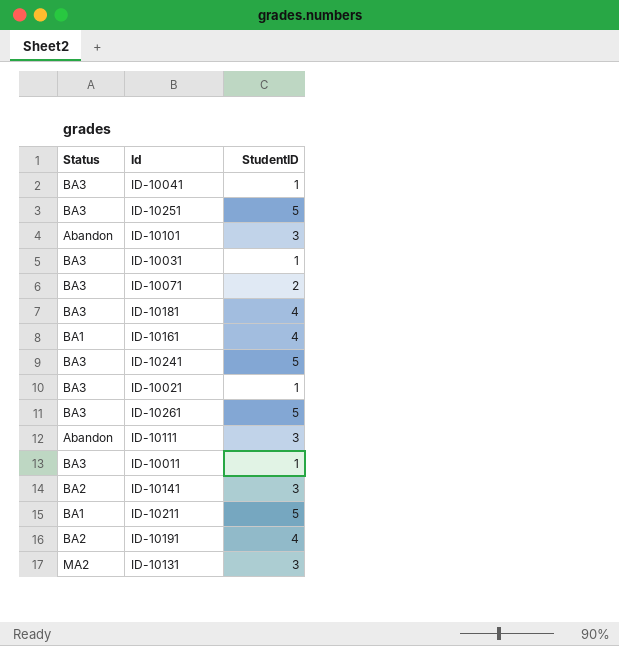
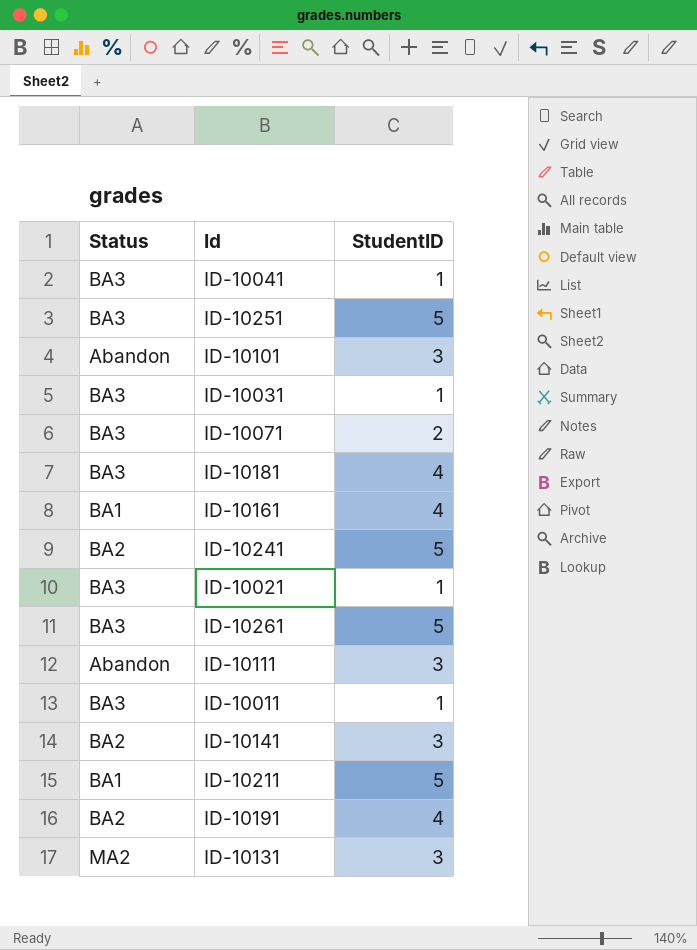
ID-10241 | Status: BA3 -> BA2

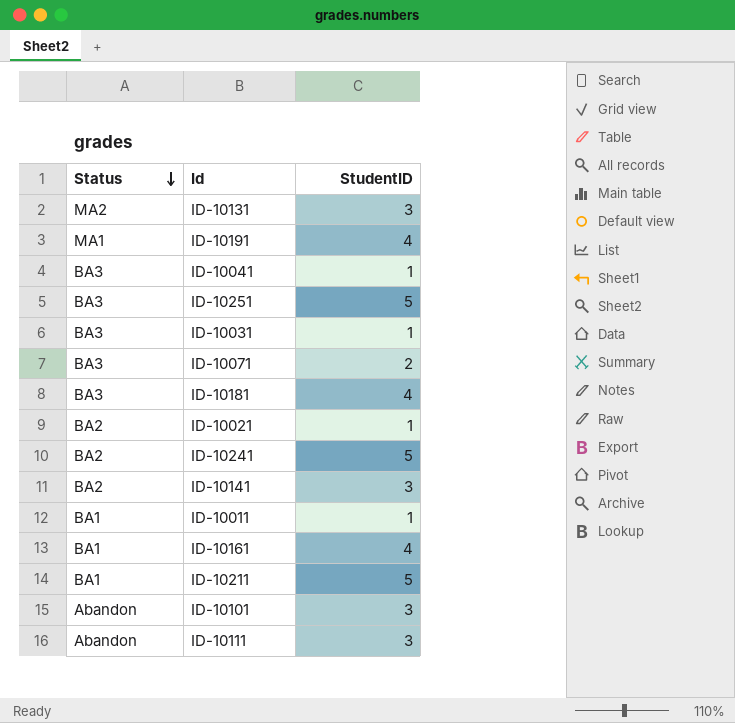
row order: none -> Status descending
row ID-10261: BA3 | 5 -> none
ID-10191 | Status: BA2 -> MA1
ID-10021 | Status: BA3 -> BA2
ID-10011 | Status: BA3 -> BA1

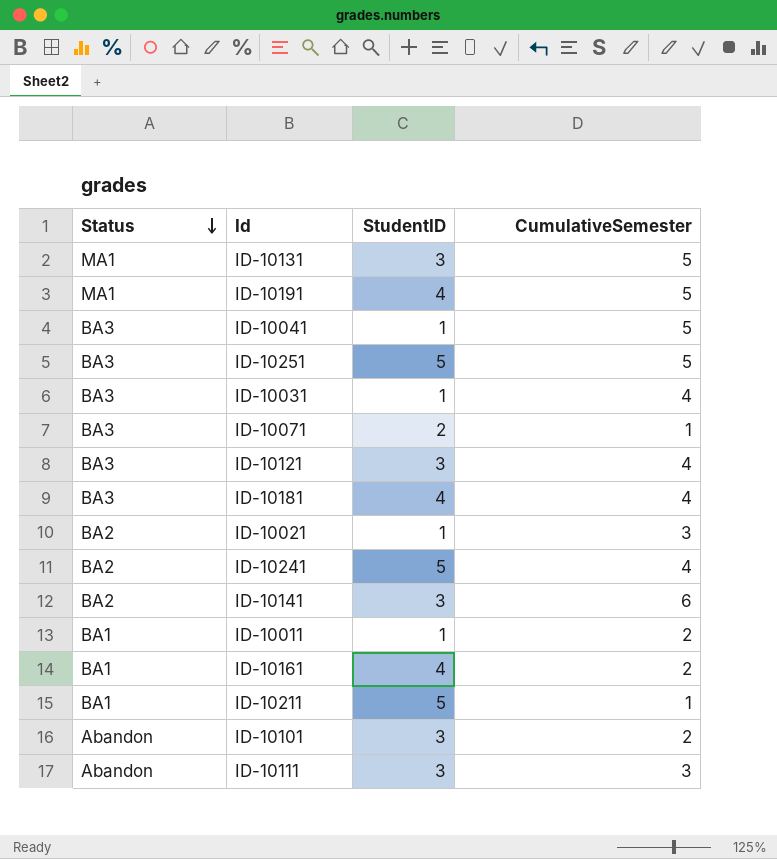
column CumulativeSemester | position: none -> 4
ID-10131 | Status: MA2 -> MA1
row ID-10121: none -> BA3 | 3 | 4

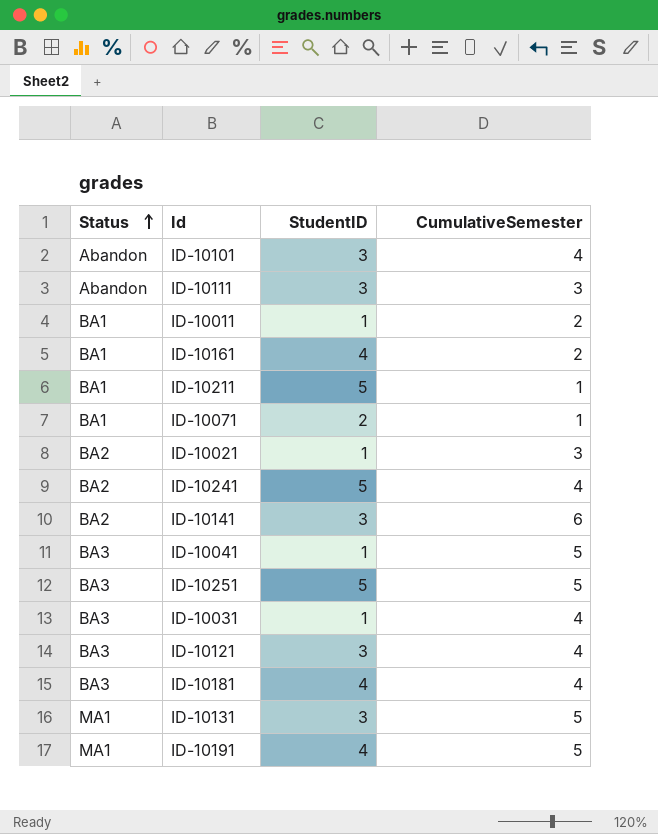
row order: Status descending -> Status ascending
ID-10101 | CumulativeSemester: 2 -> 4
ID-10071 | Status: BA3 -> BA1

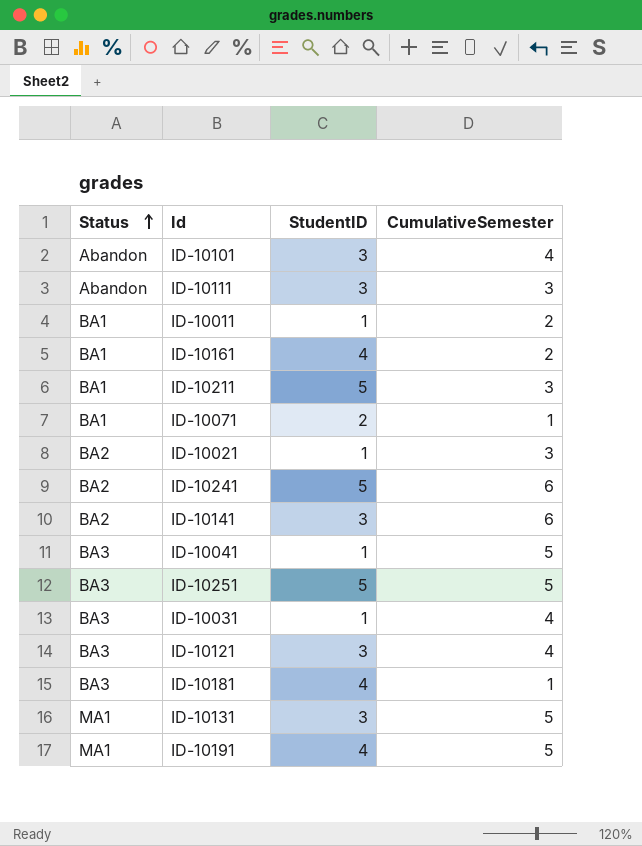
ID-10211 | CumulativeSemester: 1 -> 3
ID-10241 | CumulativeSemester: 4 -> 6
ID-10181 | CumulativeSemester: 4 -> 1

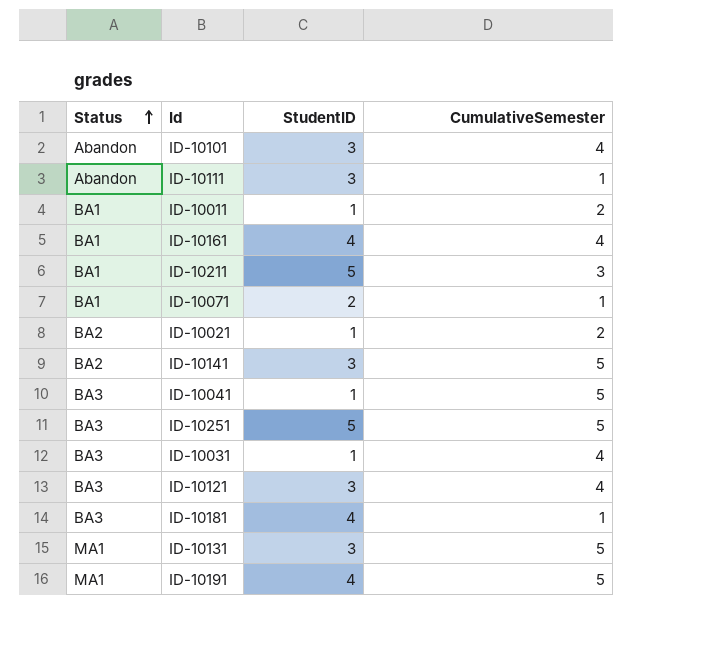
row ID-10241: BA2 | 5 | 6 -> none
ID-10111 | CumulativeSemester: 3 -> 1
ID-10161 | CumulativeSemester: 2 -> 4
ID-10021 | CumulativeSemester: 3 -> 2
ID-10141 | CumulativeSemester: 6 -> 5

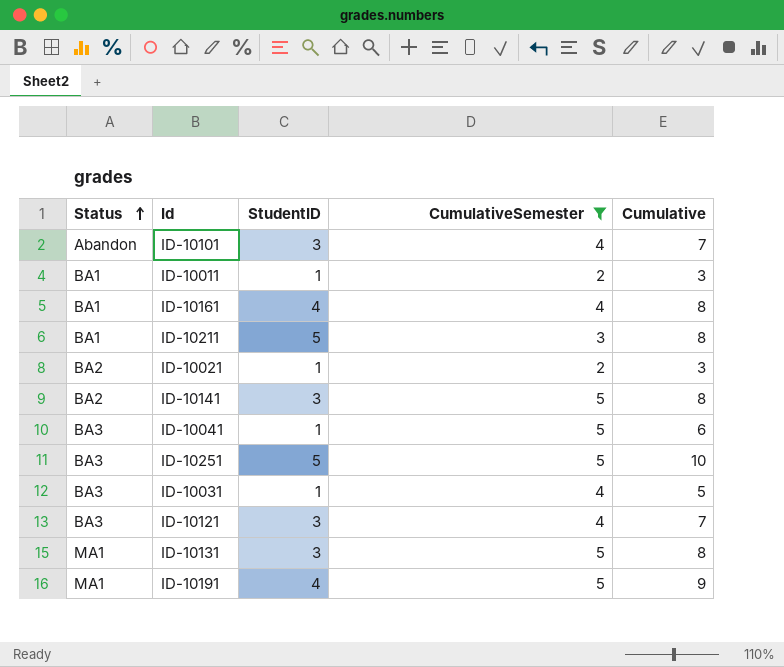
filter: none -> CumulativeSemester != 1
column Cumulative | formula: none -> [StudentID] + [CumulativeSemester]

